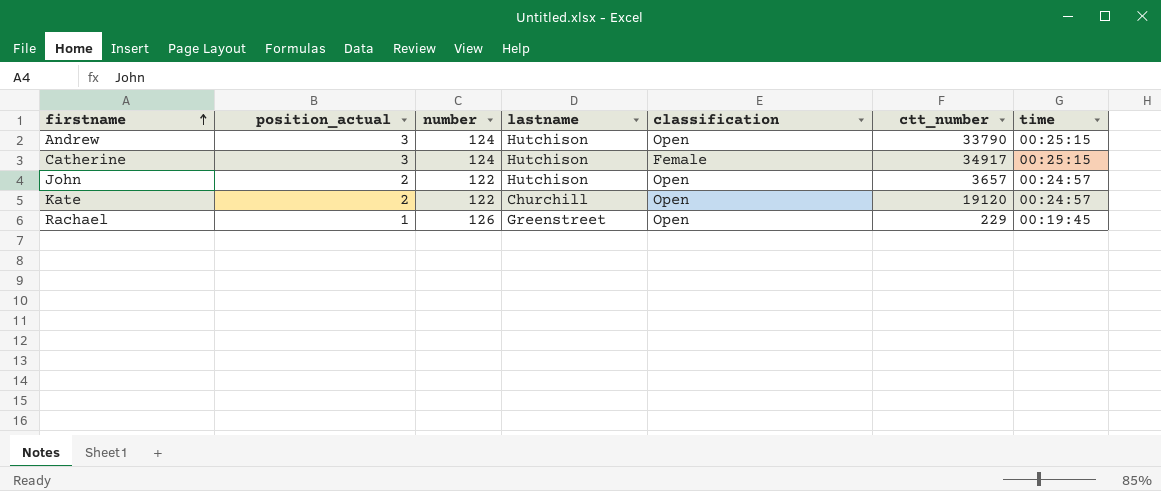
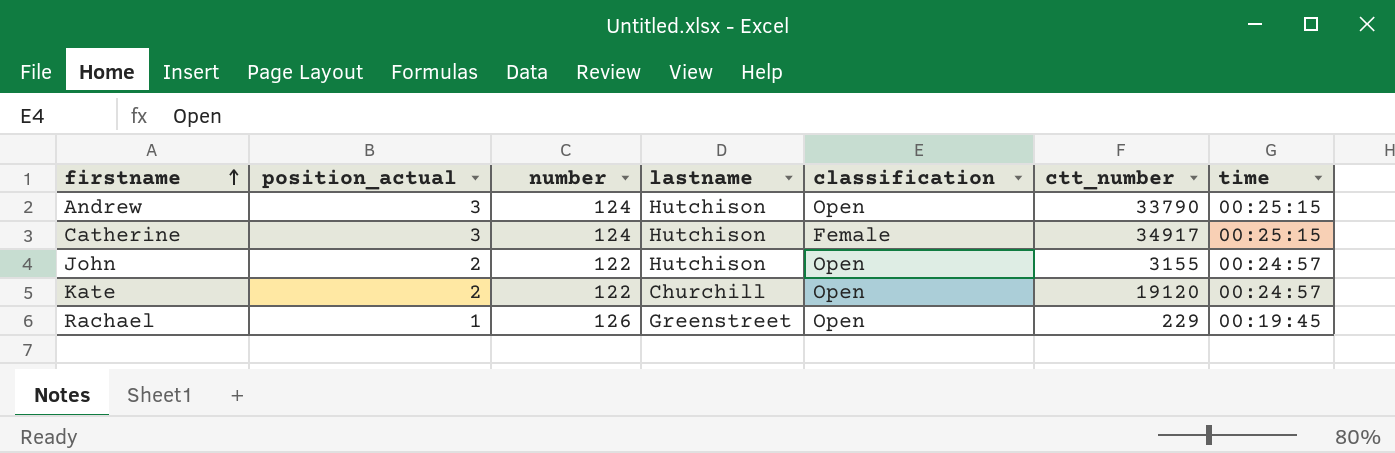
John | ctt_number: 3657 -> 3155

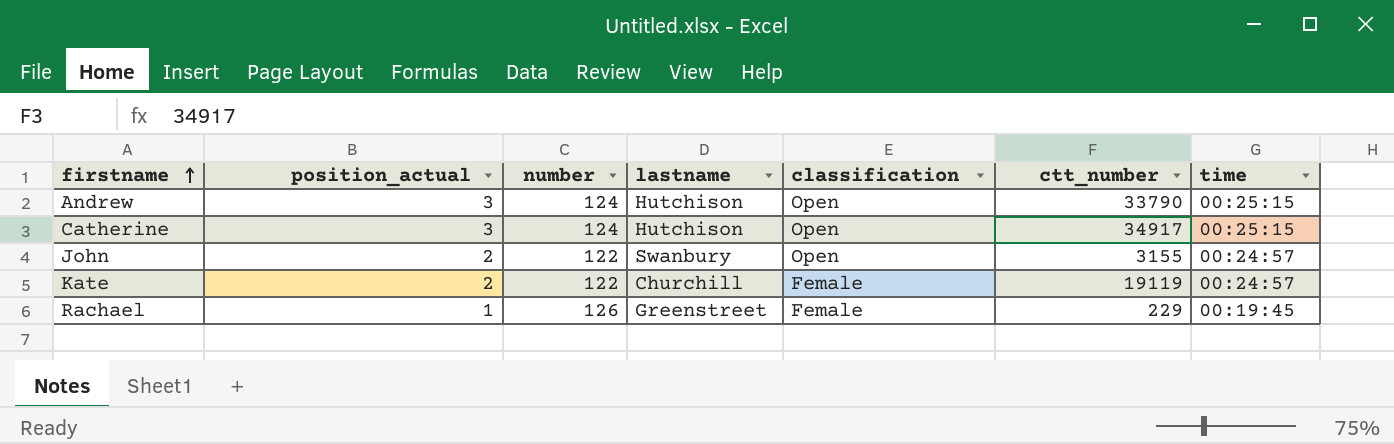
Catherine | classification: Female -> Open
John | lastname: Hutchison -> Swanbury
Kate | classification: Open -> Female
Kate | ctt_number: 19120 -> 19119
Rachael | classification: Open -> Female

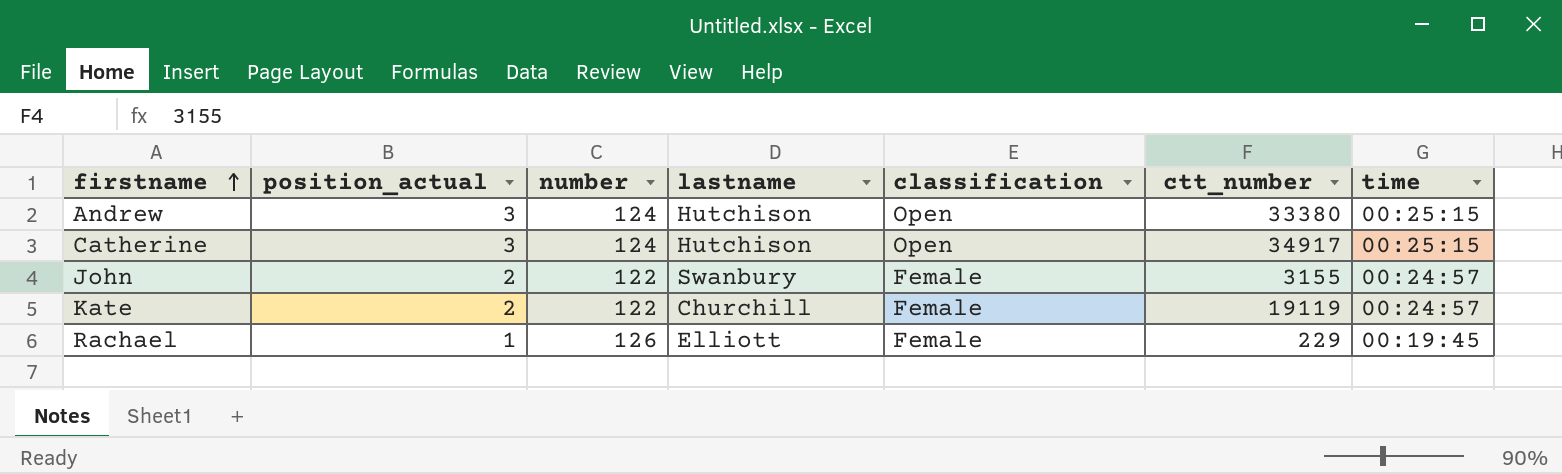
Andrew | ctt_number: 33790 -> 33380
John | classification: Open -> Female
Rachael | lastname: Greenstreet -> Elliott

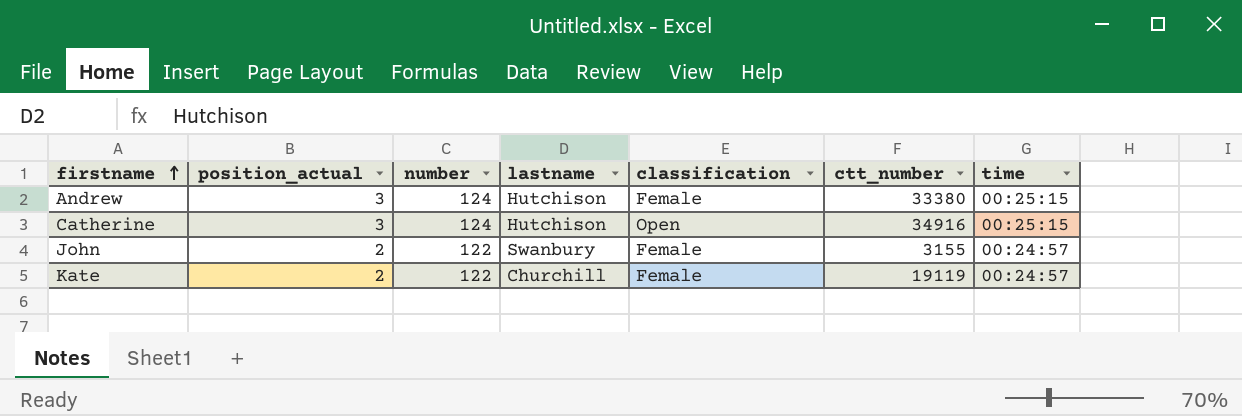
row Rachael: 1 | 126 | Elliott | Female | 229 | 00:19:45 -> none
Andrew | classification: Open -> Female
Catherine | ctt_number: 34917 -> 34916

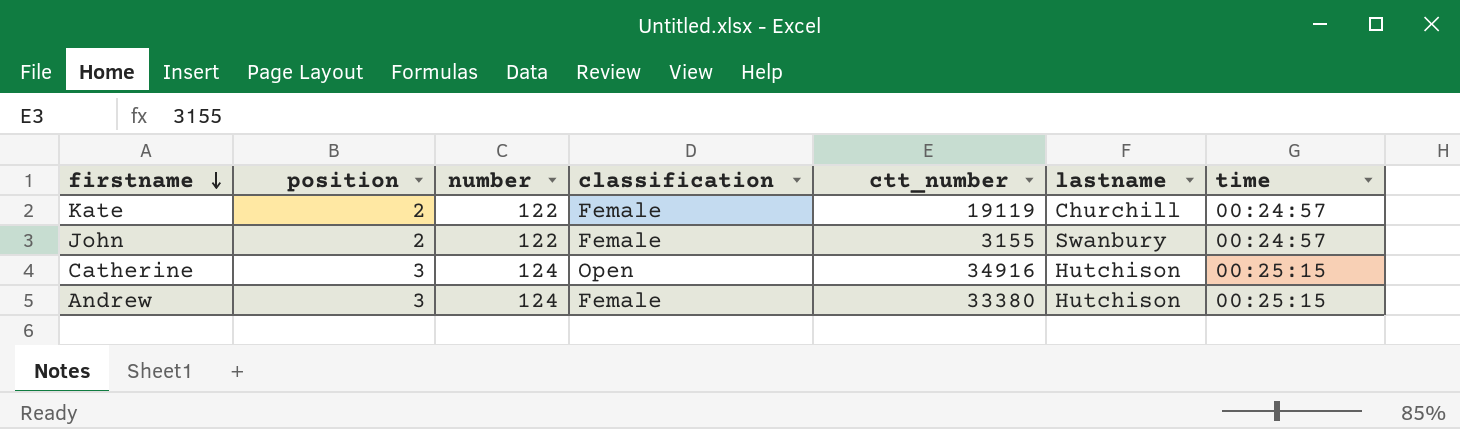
row order: firstname ascending -> firstname descending
column name: position_actual -> position
column lastname | position: 4 -> 6

